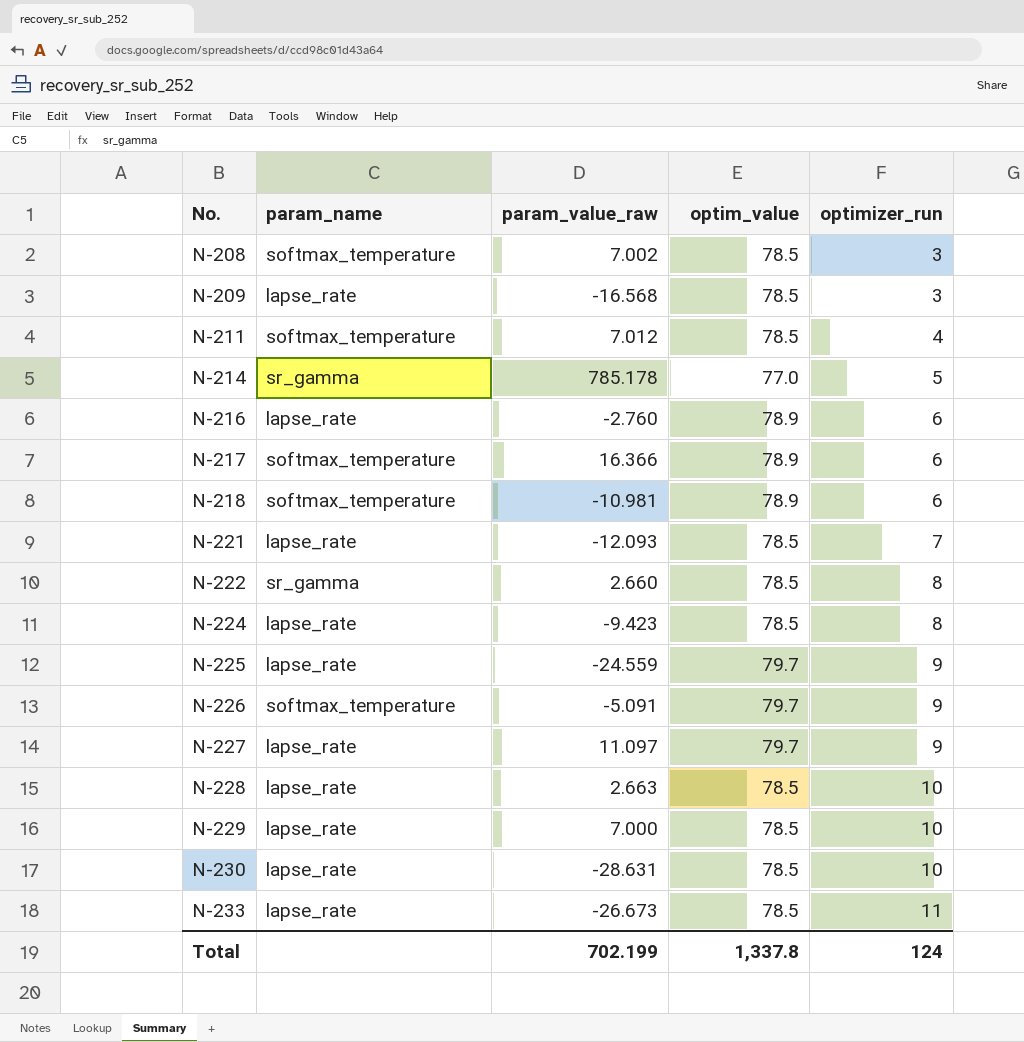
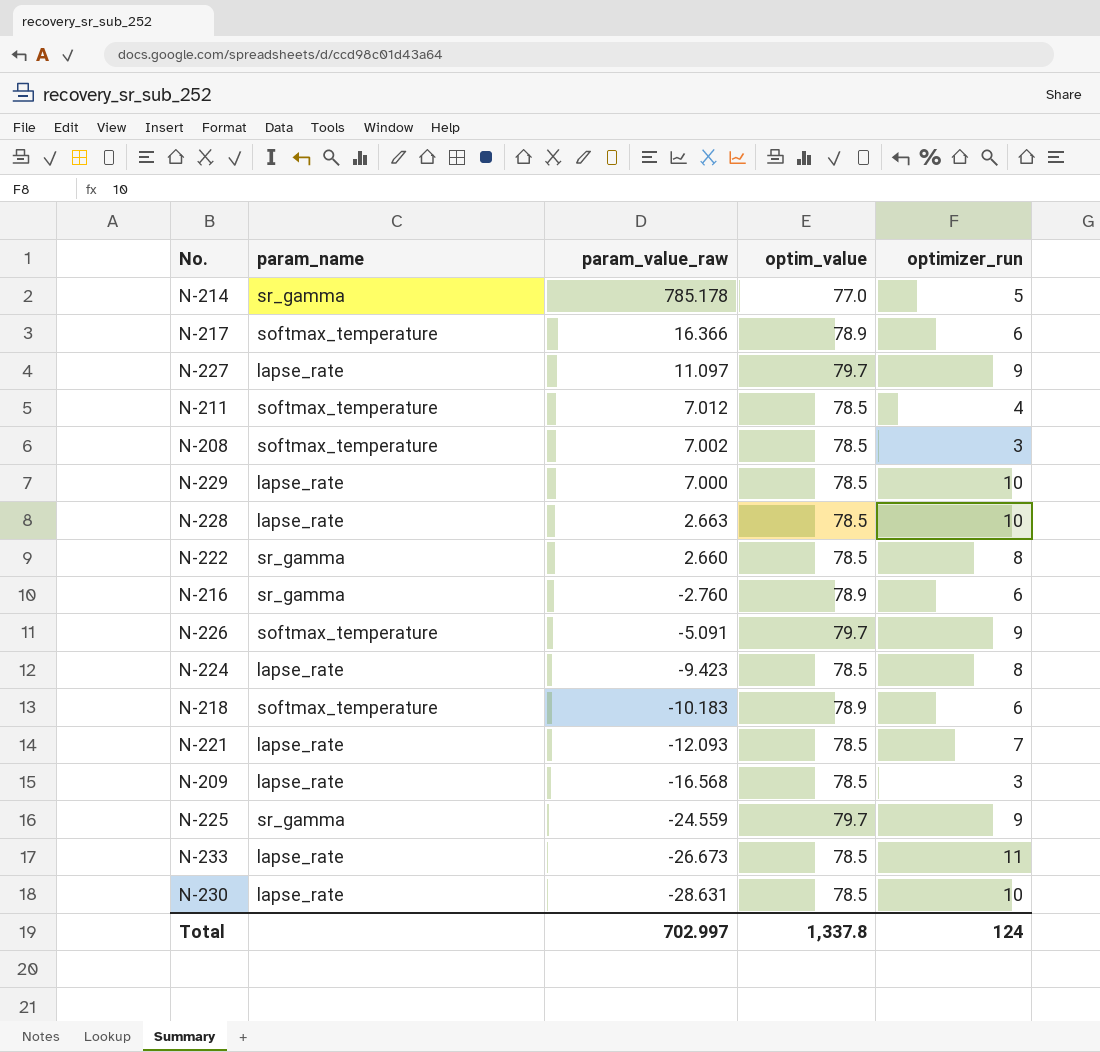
row order: No. ascending -> param_value_raw descending
N-216 | param_name: lapse_rate -> sr_gamma
N-218 | param_value_raw: -10.981 -> -10.183
N-225 | param_name: lapse_rate -> sr_gamma
Total | param_value_raw: 702.199 -> 702.997

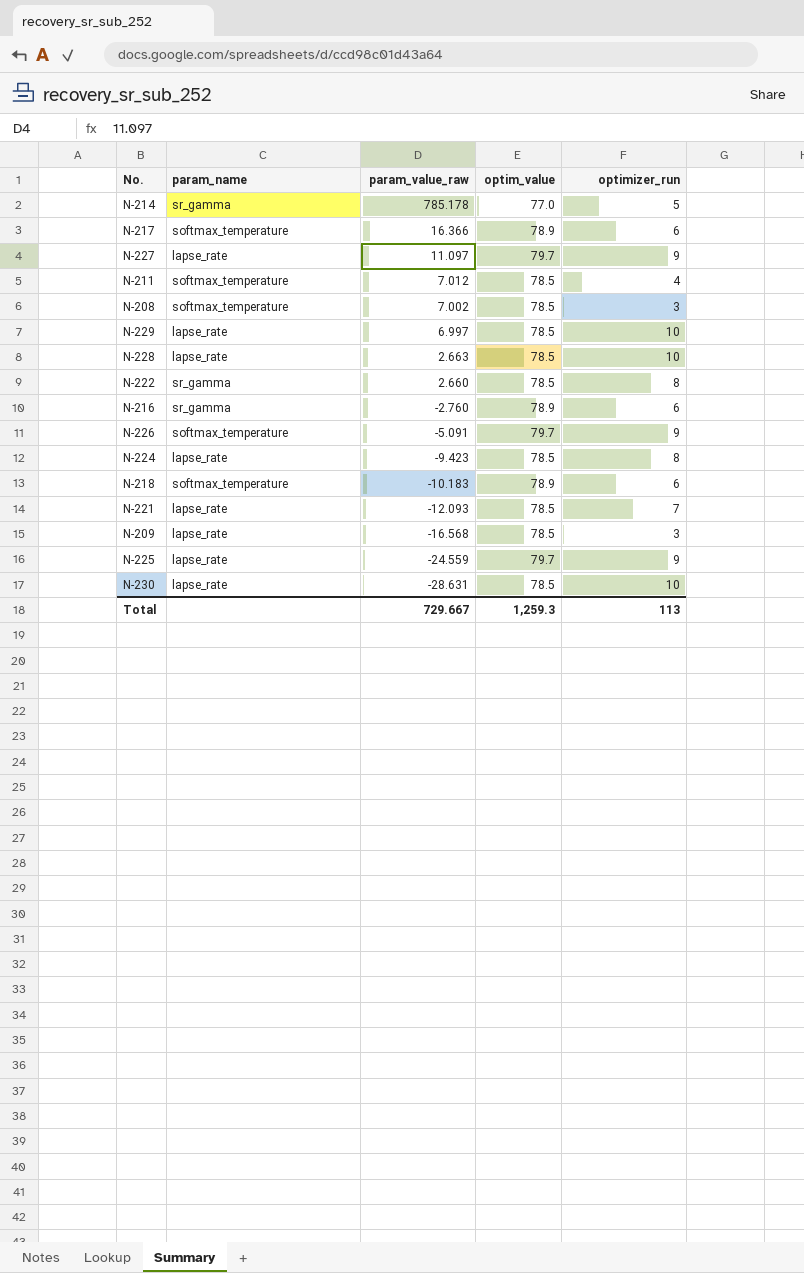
row N-233: lapse_rate | -26.673 | 78.5 | 11 -> none
N-229 | param_value_raw: 7.000 -> 6.997
N-225 | param_name: sr_gamma -> lapse_rate
Total | param_value_raw: 702.997 -> 729.667
Total | optim_value: 1,337.8 -> 1,259.3
Total | optimizer_run: 124 -> 113

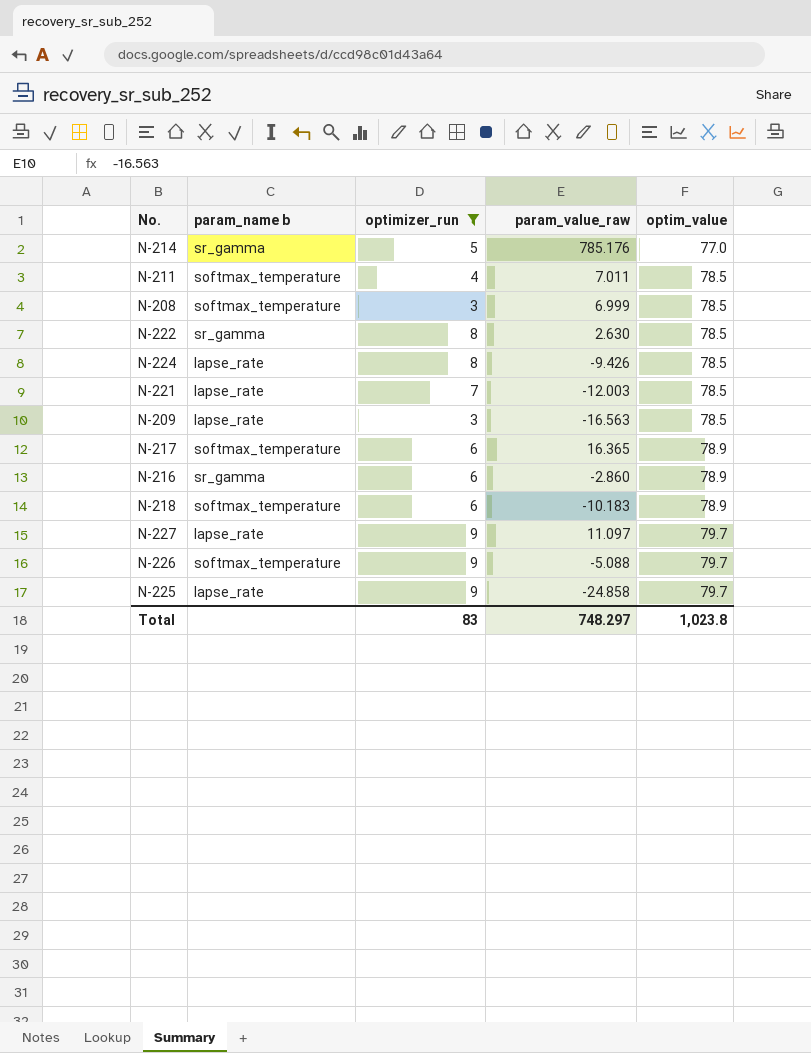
filter: none -> optimizer_run != 10
row order: param_value_raw descending -> optim_value ascending
column name: param_name -> param_name b
column optimizer_run | position: 5 -> 3
N-214 | param_value_raw: 785.178 -> 785.176
N-211 | param_value_raw: 7.012 -> 7.011
N-208 | param_value_raw: 7.002 -> 6.999
N-222 | param_value_raw: 2.660 -> 2.630
N-224 | param_value_raw: -9.423 -> -9.426
N-221 | param_value_raw: -12.093 -> -12.003
N-209 | param_value_raw: -16.568 -> -16.563
N-217 | param_value_raw: 16.366 -> 16.365
N-216 | param_value_raw: -2.760 -> -2.860
N-226 | param_value_raw: -5.091 -> -5.088
N-225 | param_value_raw: -24.559 -> -24.858
Total | optimizer_run: 113 -> 83
Total | param_value_raw: 729.667 -> 748.297
Total | optim_value: 1,259.3 -> 1,023.8

